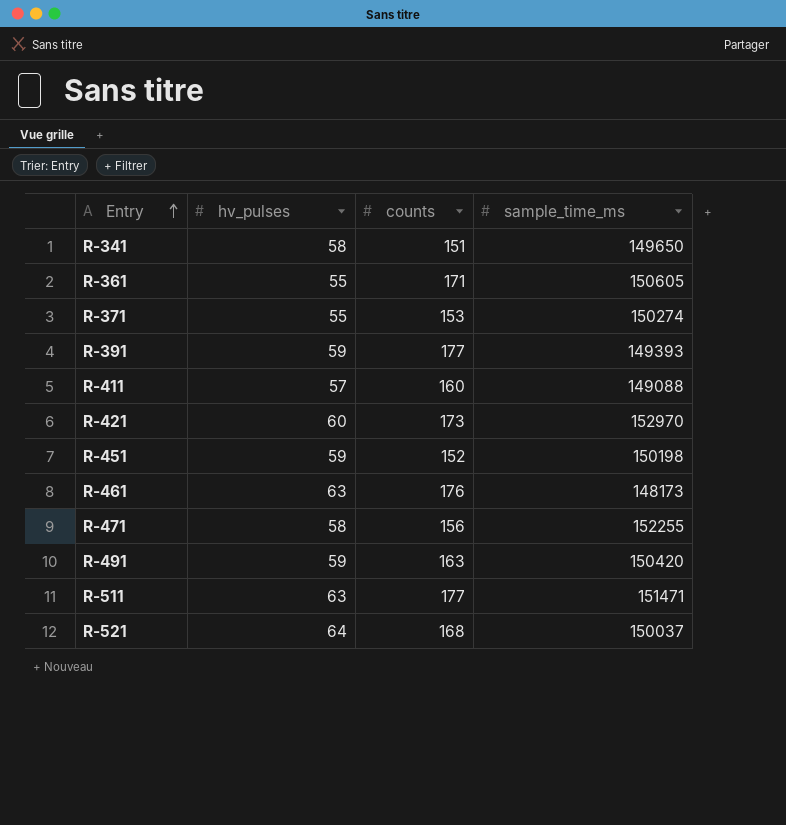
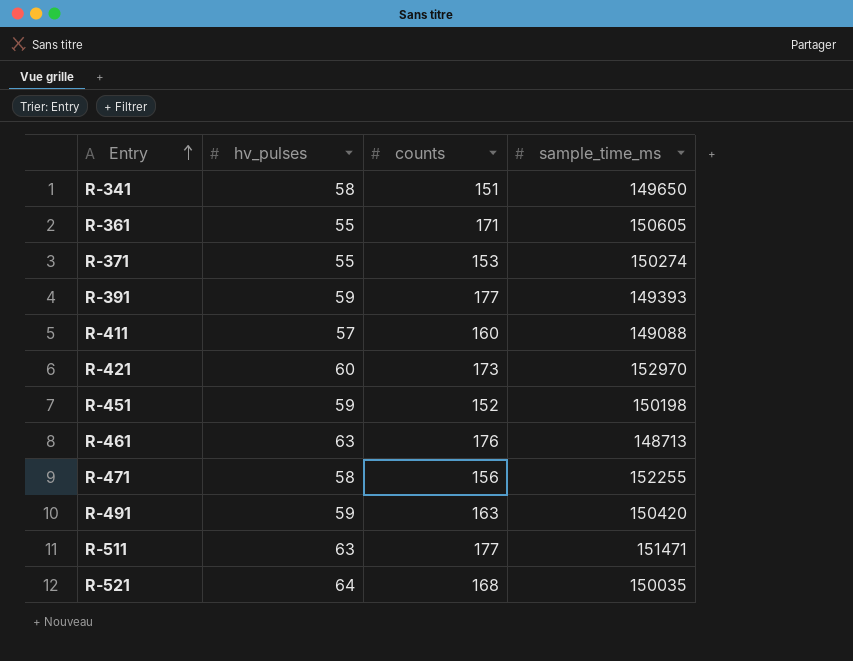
R-461 | sample_time_ms: 148173 -> 148713
R-521 | sample_time_ms: 150037 -> 150035

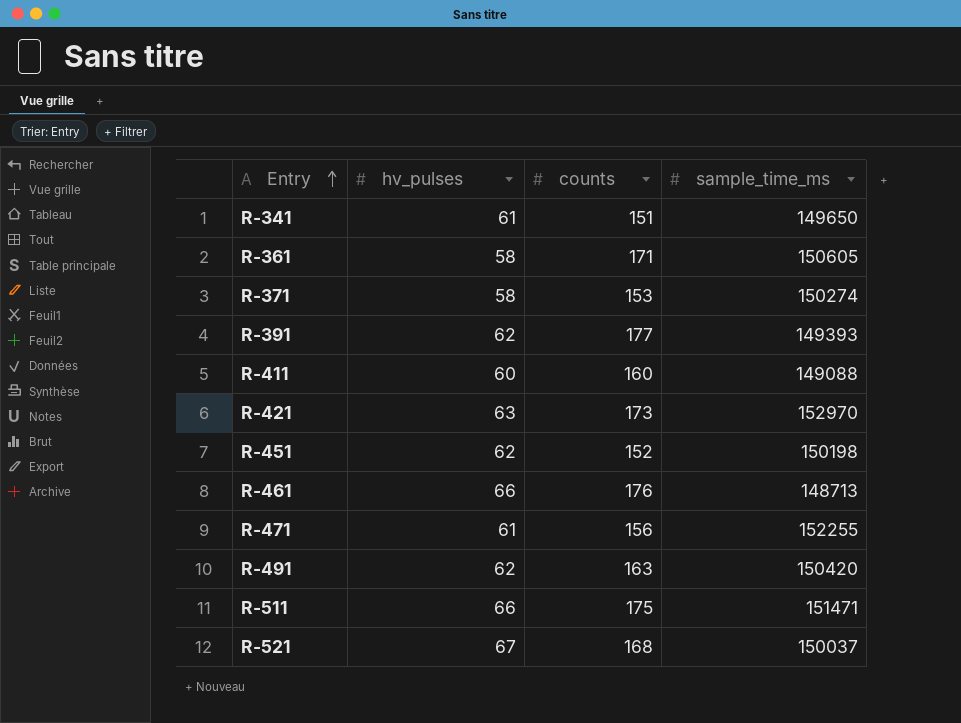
R-341 | hv_pulses: 58 -> 61
R-361 | hv_pulses: 55 -> 58
R-371 | hv_pulses: 55 -> 58
R-391 | hv_pulses: 59 -> 62
R-411 | hv_pulses: 57 -> 60
R-421 | hv_pulses: 60 -> 63
R-451 | hv_pulses: 59 -> 62
R-461 | hv_pulses: 63 -> 66
R-471 | hv_pulses: 58 -> 61
R-491 | hv_pulses: 59 -> 62
R-511 | hv_pulses: 63 -> 66
R-511 | counts: 177 -> 175
R-521 | hv_pulses: 64 -> 67
R-521 | sample_time_ms: 150035 -> 150037

